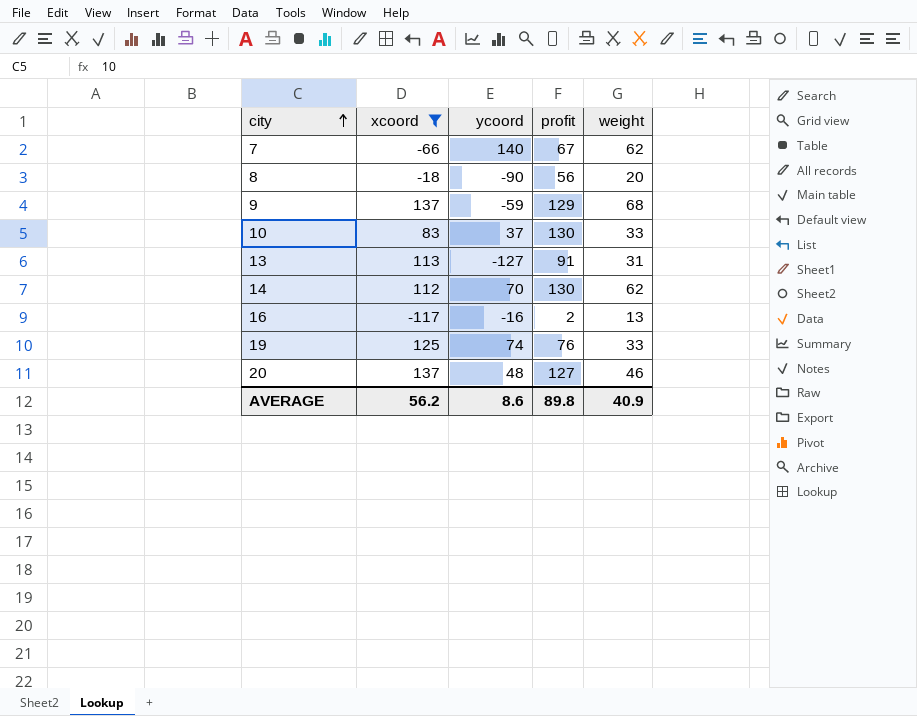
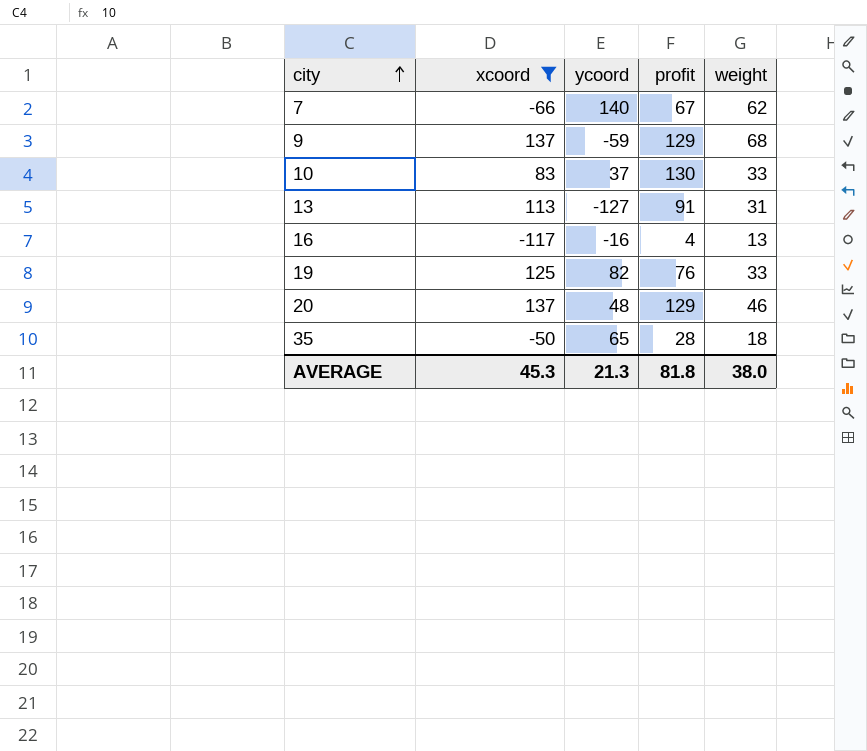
row 8: -18 | -90 | 56 | 20 -> none
row 14: 112 | 70 | 130 | 62 -> none
16 | profit: 2 -> 4
19 | ycoord: 74 -> 82
20 | profit: 127 -> 129
row 35: none -> -50 | 65 | 28 | 18
AVERAGE | xcoord: 56.2 -> 45.3
AVERAGE | ycoord: 8.6 -> 21.3
AVERAGE | profit: 89.8 -> 81.8
AVERAGE | weight: 40.9 -> 38.0

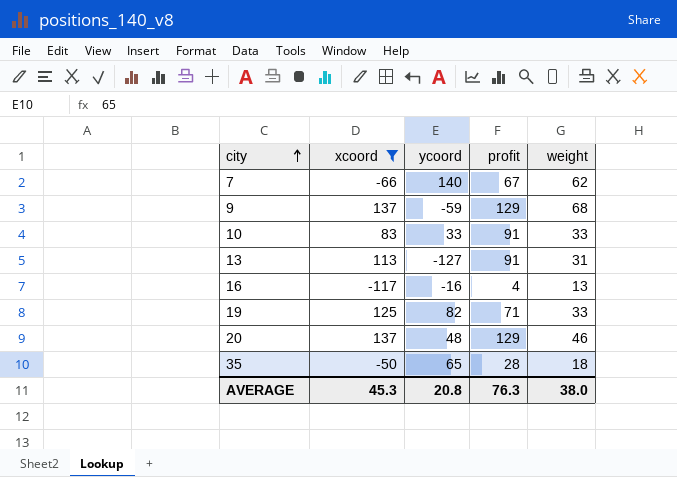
10 | ycoord: 37 -> 33
10 | profit: 130 -> 91
19 | profit: 76 -> 71
AVERAGE | ycoord: 21.3 -> 20.8
AVERAGE | profit: 81.8 -> 76.3

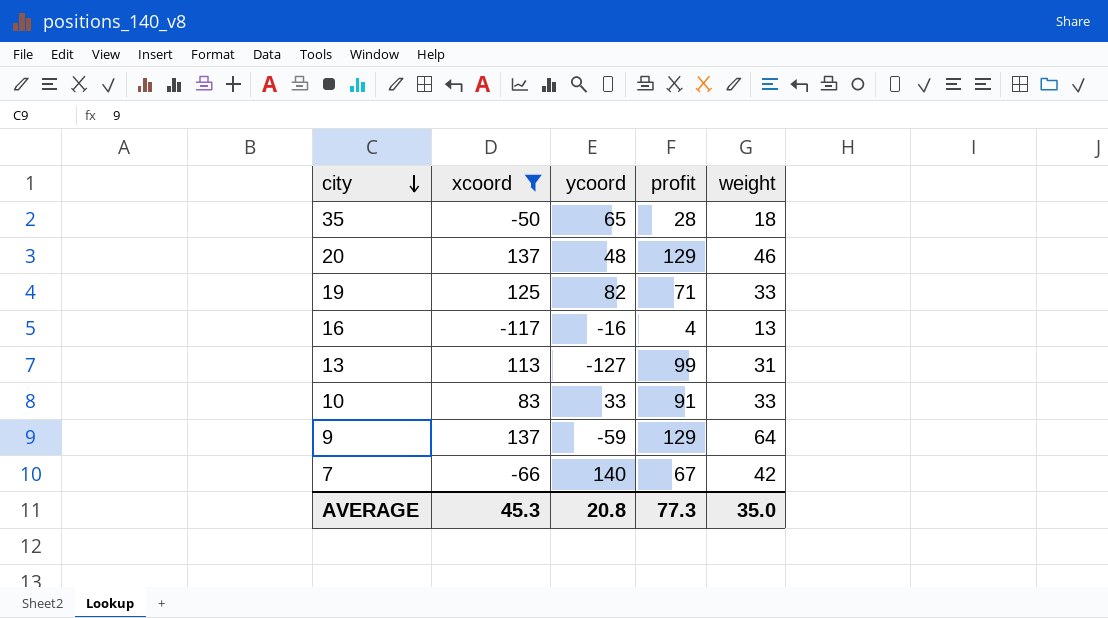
row order: city ascending -> city descending
13 | profit: 91 -> 99
9 | weight: 68 -> 64
7 | weight: 62 -> 42
AVERAGE | profit: 76.3 -> 77.3
AVERAGE | weight: 38.0 -> 35.0

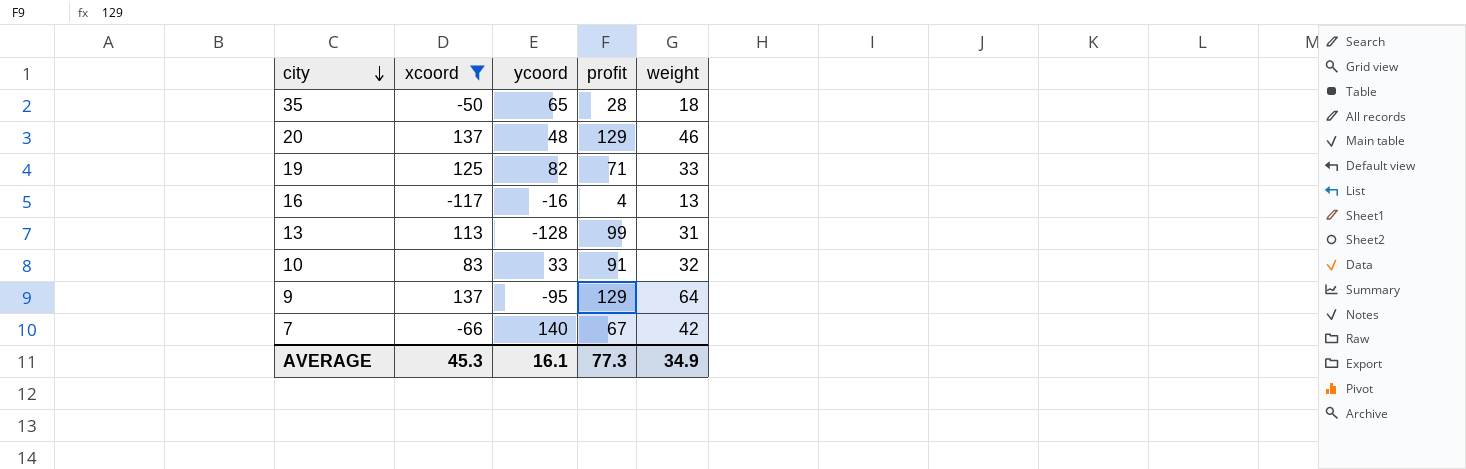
13 | ycoord: -127 -> -128
10 | weight: 33 -> 32
9 | ycoord: -59 -> -95
AVERAGE | ycoord: 20.8 -> 16.1
AVERAGE | weight: 35.0 -> 34.9

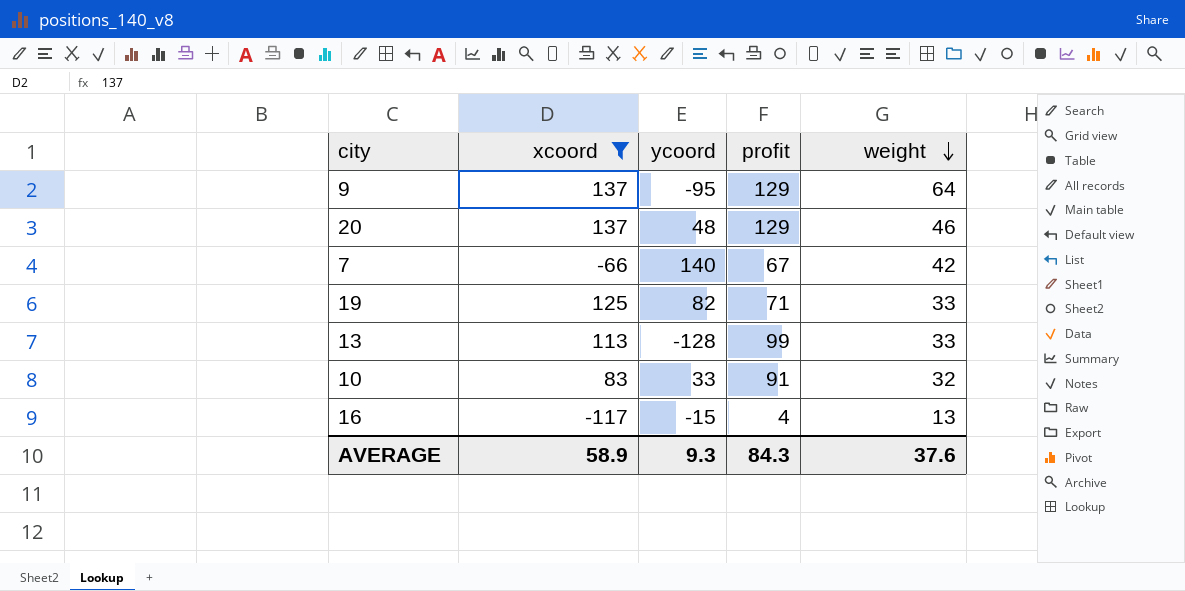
row order: city descending -> weight descending
row 35: -50 | 65 | 28 | 18 -> none
13 | weight: 31 -> 33
16 | ycoord: -16 -> -15
AVERAGE | xcoord: 45.3 -> 58.9
AVERAGE | ycoord: 16.1 -> 9.3
AVERAGE | profit: 77.3 -> 84.3
AVERAGE | weight: 34.9 -> 37.6

